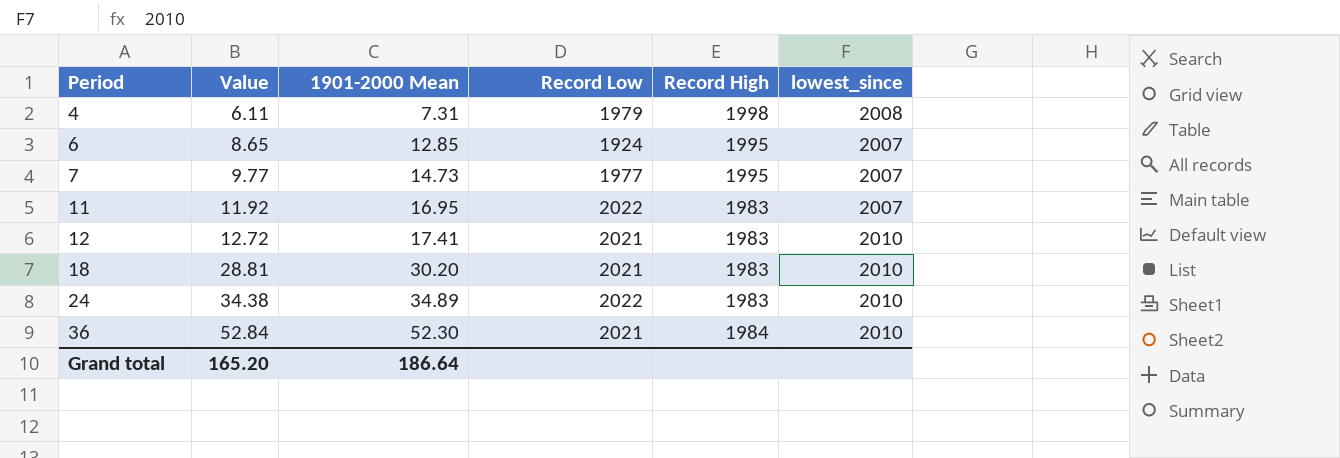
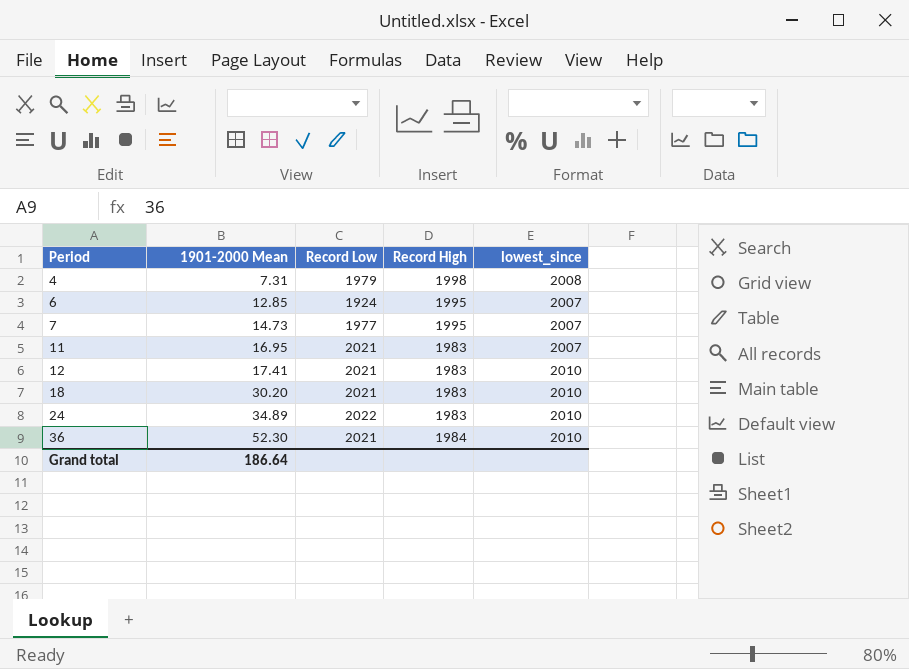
column Value | position: 2 -> none
11 | Record Low: 2022 -> 2021

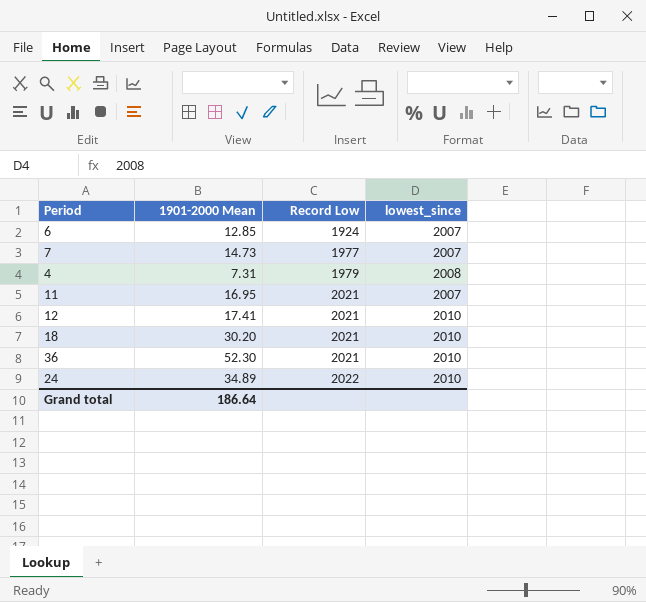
row order: Period ascending -> Record Low ascending
column Record High | position: 4 -> none

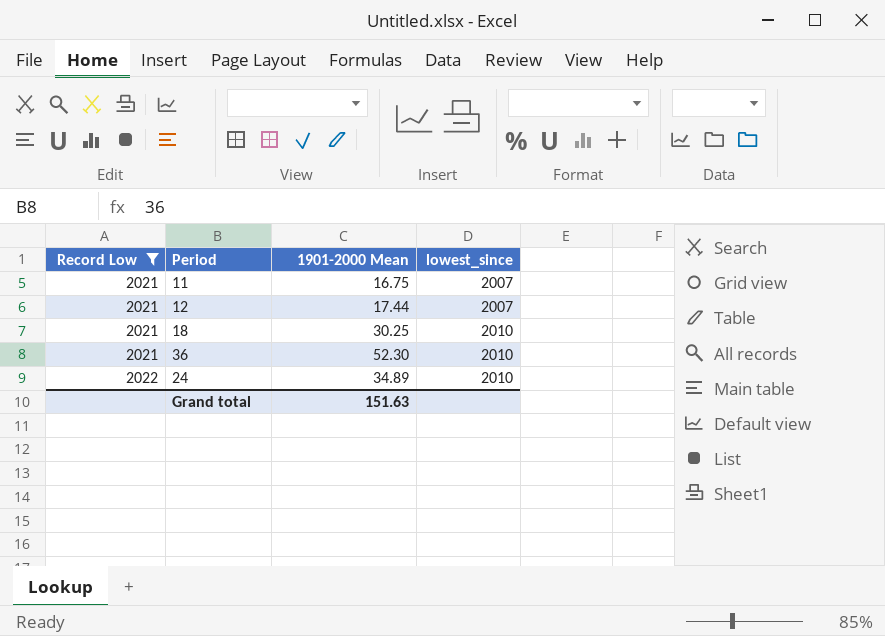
filter: none -> Record Low >= 2021
column Record Low | position: 3 -> 1
11 | 1901-2000 Mean: 16.95 -> 16.75
12 | 1901-2000 Mean: 17.41 -> 17.44
12 | lowest_since: 2010 -> 2007
18 | 1901-2000 Mean: 30.20 -> 30.25
Grand total | 1901-2000 Mean: 186.64 -> 151.63

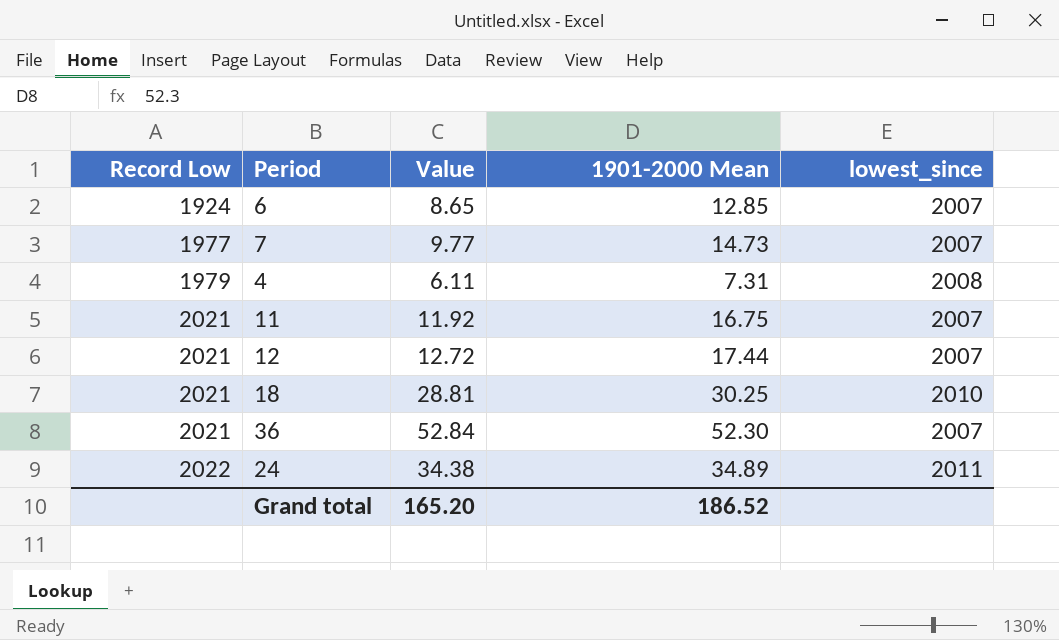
filter: Record Low >= 2021 -> none
column Value | position: none -> 3
36 | lowest_since: 2010 -> 2007
24 | lowest_since: 2010 -> 2011
Grand total | 1901-2000 Mean: 151.63 -> 186.52

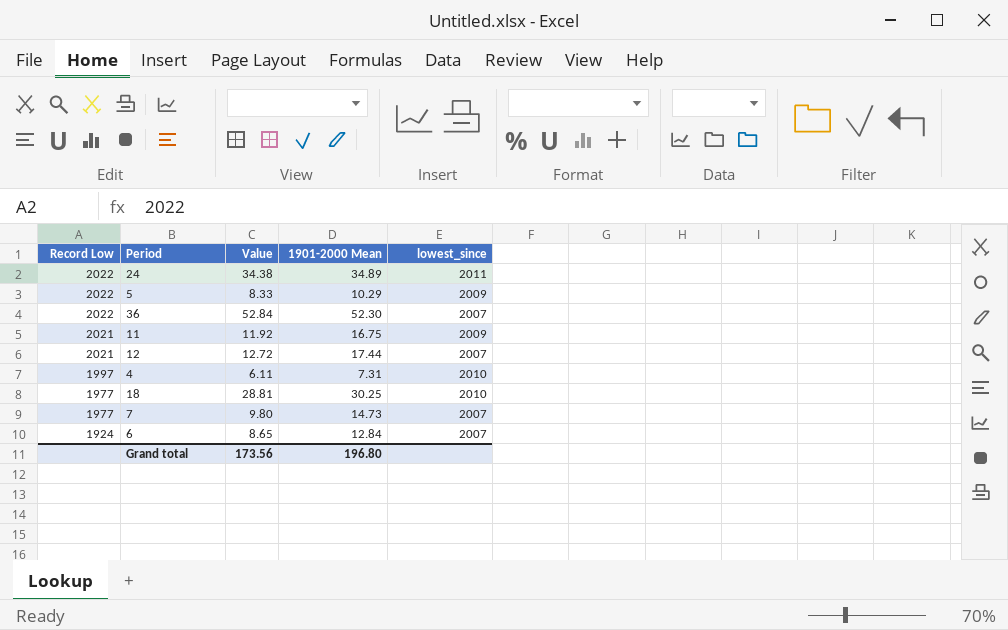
row order: Record Low ascending -> Record Low descending
row 5: none -> 2022 | 8.33 | 10.29 | 2009
36 | Record Low: 2021 -> 2022
11 | lowest_since: 2007 -> 2009
4 | Record Low: 1979 -> 1997
4 | lowest_since: 2008 -> 2010
18 | Record Low: 2021 -> 1977
7 | Value: 9.77 -> 9.80
6 | 1901-2000 Mean: 12.85 -> 12.84
Grand total | Value: 165.20 -> 173.56
Grand total | 1901-2000 Mean: 186.52 -> 196.80

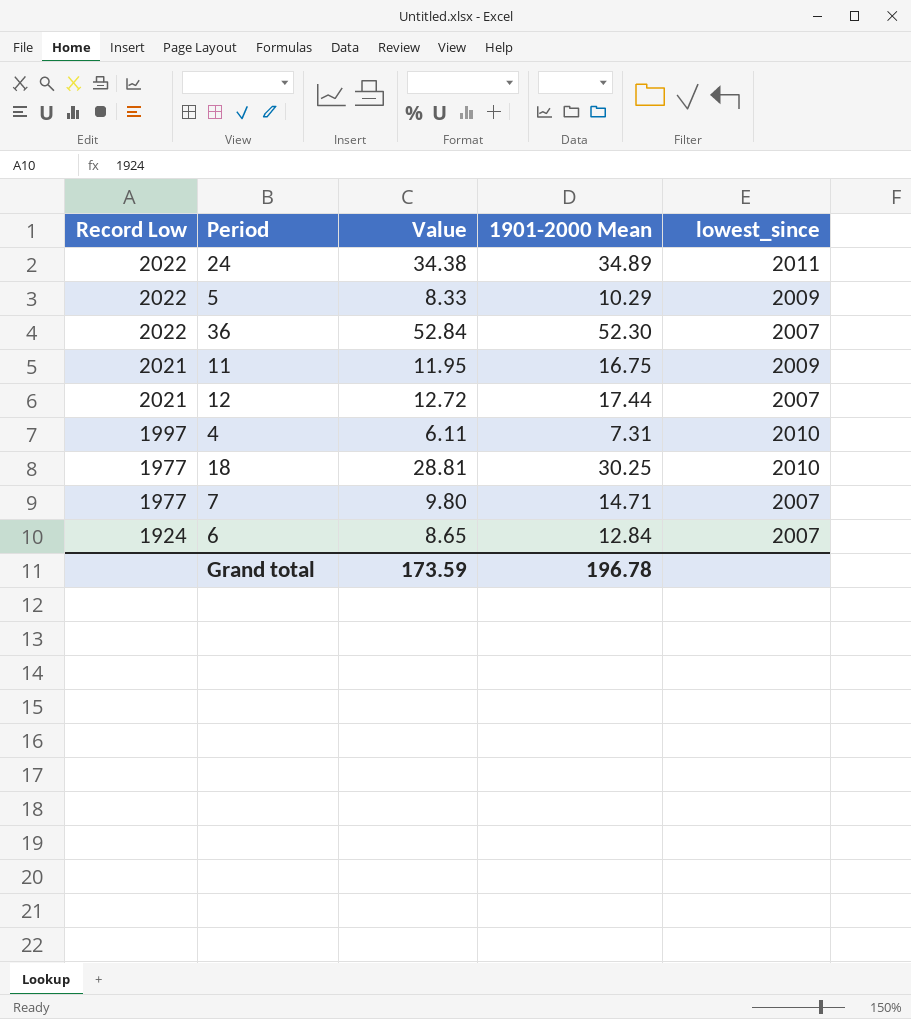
11 | Value: 11.92 -> 11.95
7 | 1901-2000 Mean: 14.73 -> 14.71
Grand total | Value: 173.56 -> 173.59
Grand total | 1901-2000 Mean: 196.80 -> 196.78

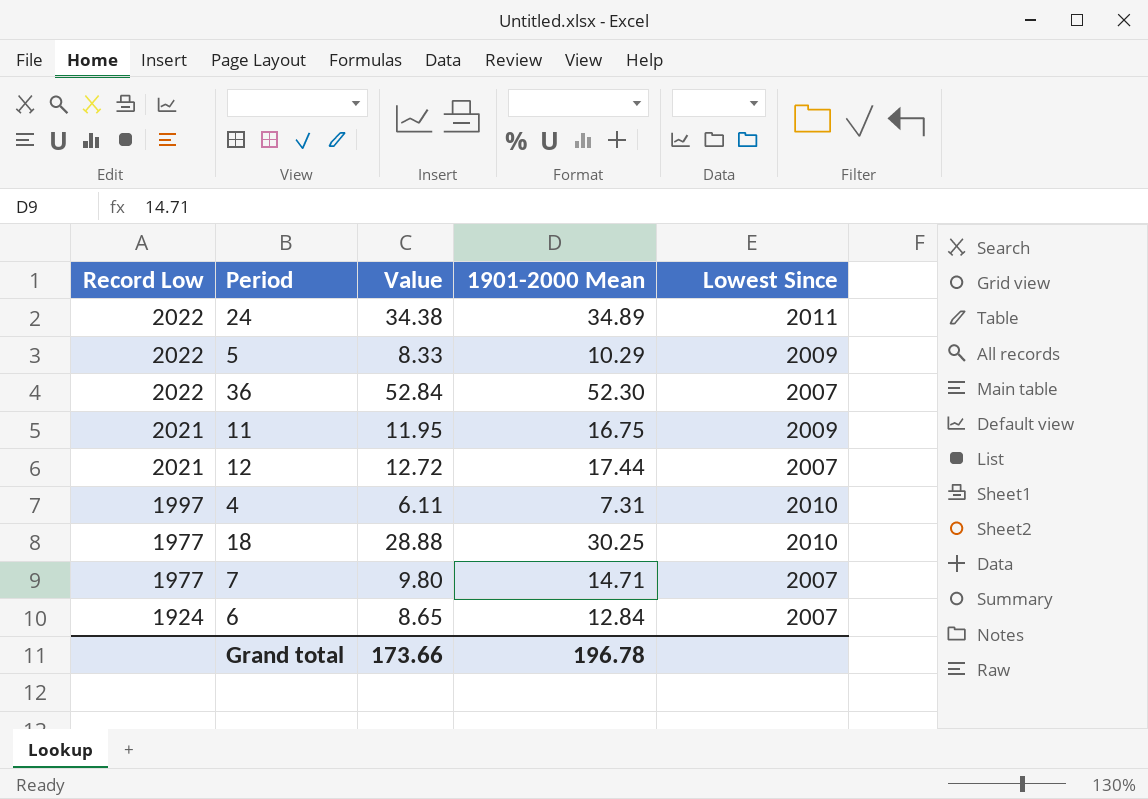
column name: lowest_since -> Lowest Since
18 | Value: 28.81 -> 28.88
Grand total | Value: 173.59 -> 173.66

